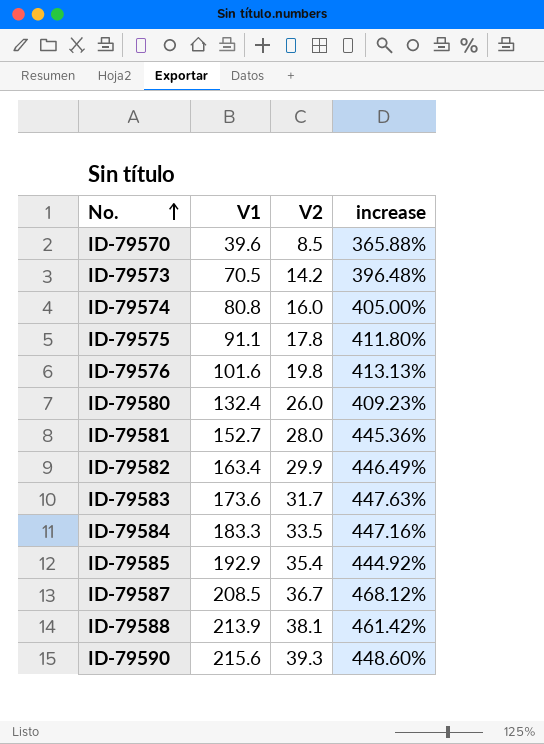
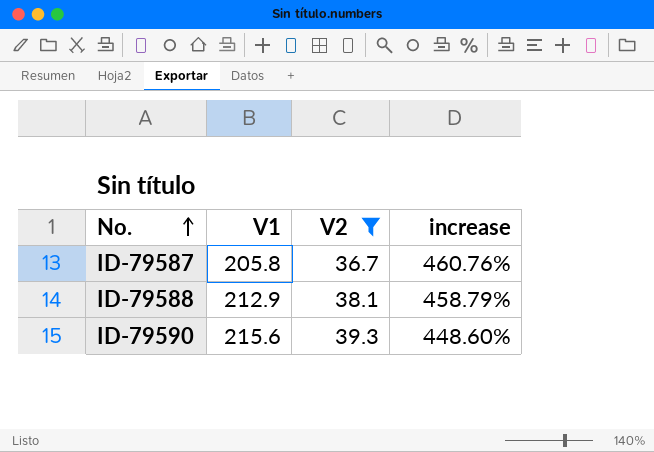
filter: none -> V2 >= 36.7
ID-79587 | V1: 208.5 -> 205.8
ID-79587 | increase: 468.12% -> 460.76%
ID-79588 | V1: 213.9 -> 212.9
ID-79588 | increase: 461.42% -> 458.79%

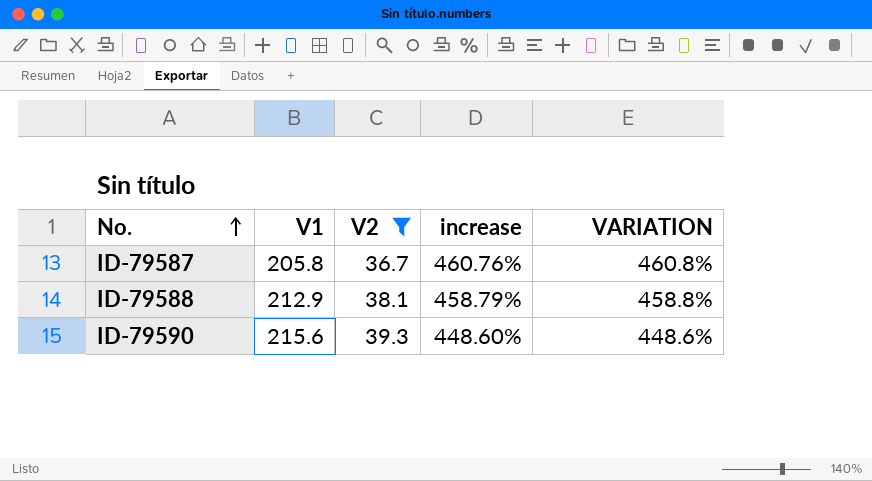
column VARIATION | formula: none -> ([V1] - [V2]) / [V2]

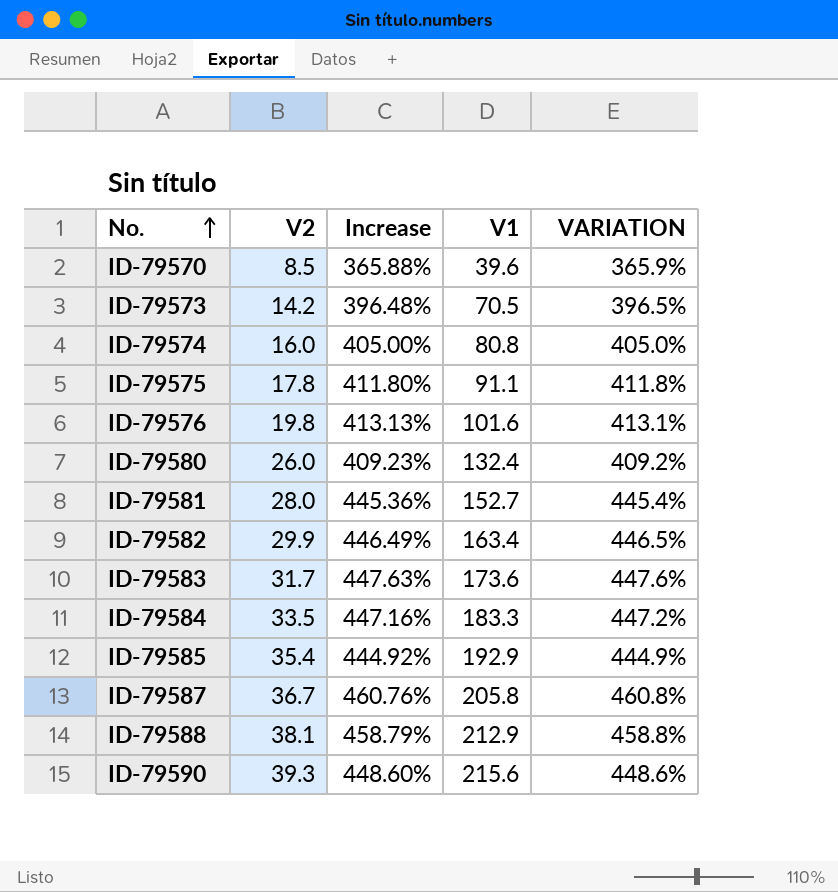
filter: V2 >= 36.7 -> none
column name: increase -> Increase
column V1 | position: 2 -> 4

